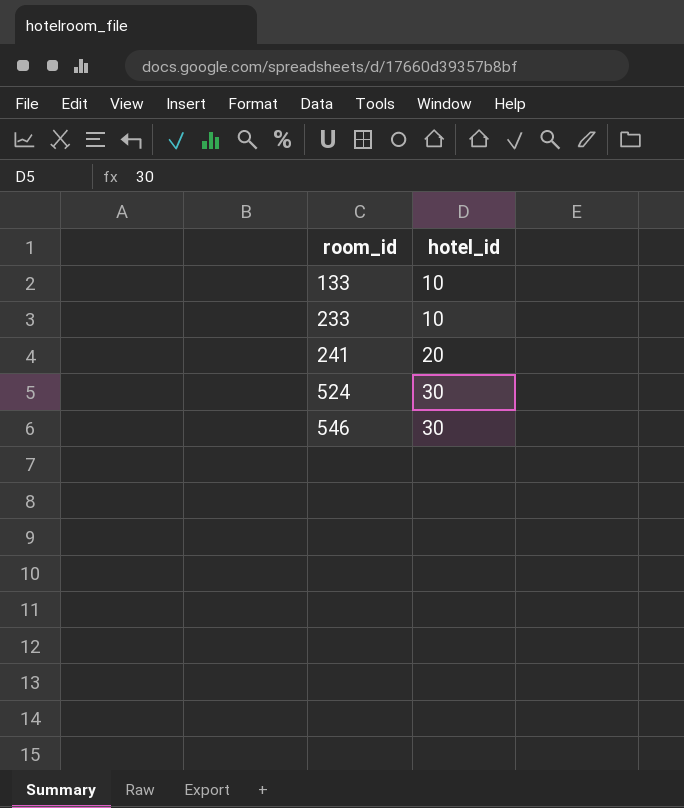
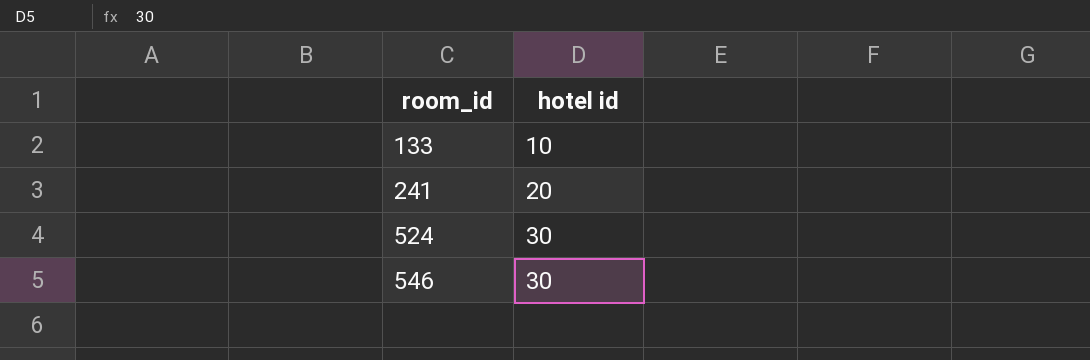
column name: hotel_id -> hotel id
row 233: 10 -> none

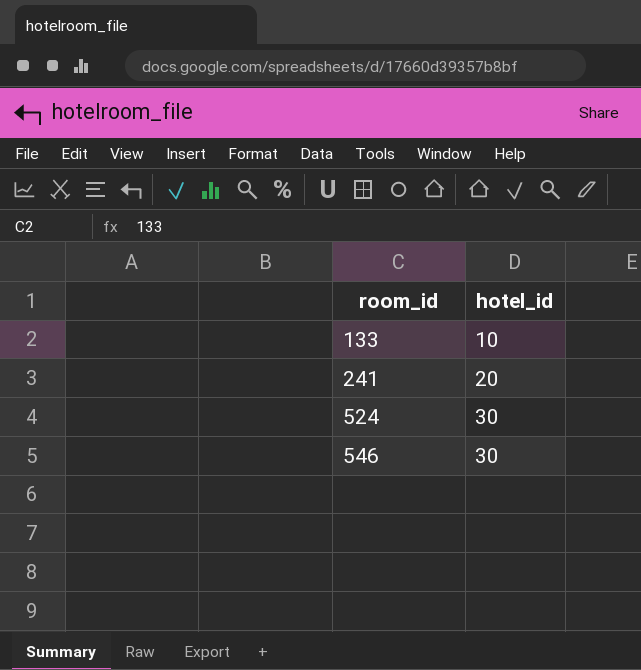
column name: hotel id -> hotel_id

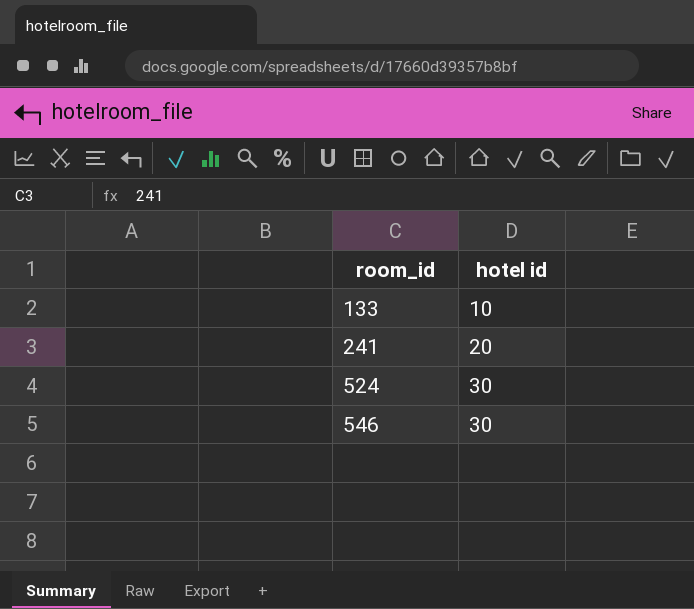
column name: hotel_id -> hotel id

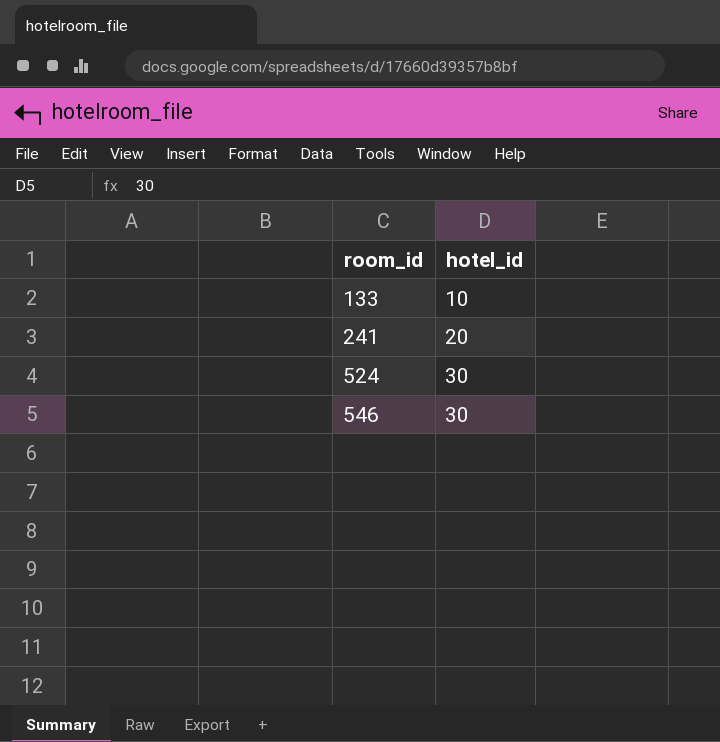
column name: hotel id -> hotel_id

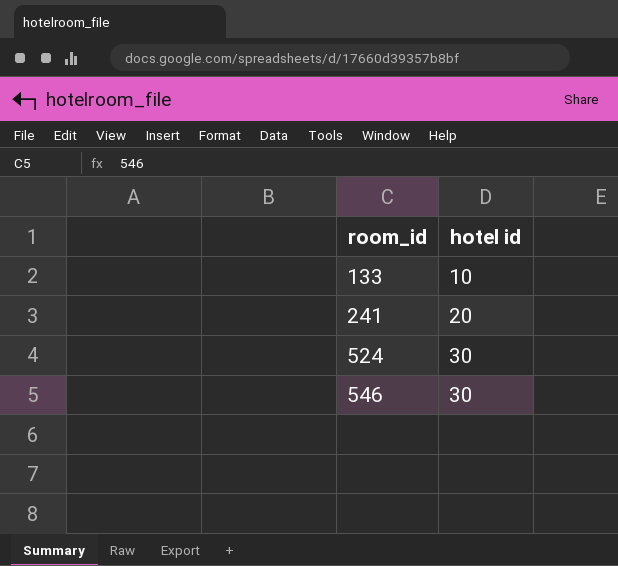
column name: hotel_id -> hotel id

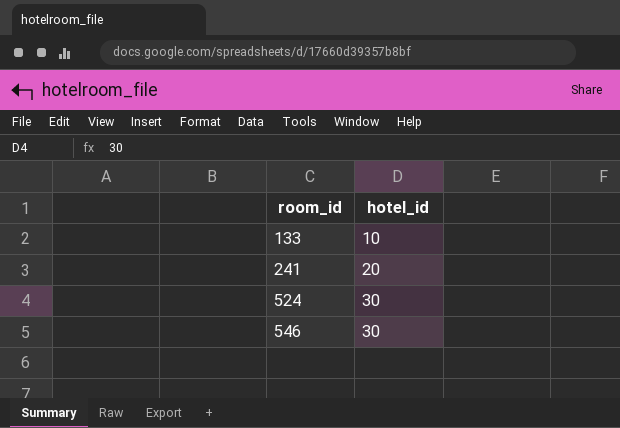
column name: hotel id -> hotel_id

